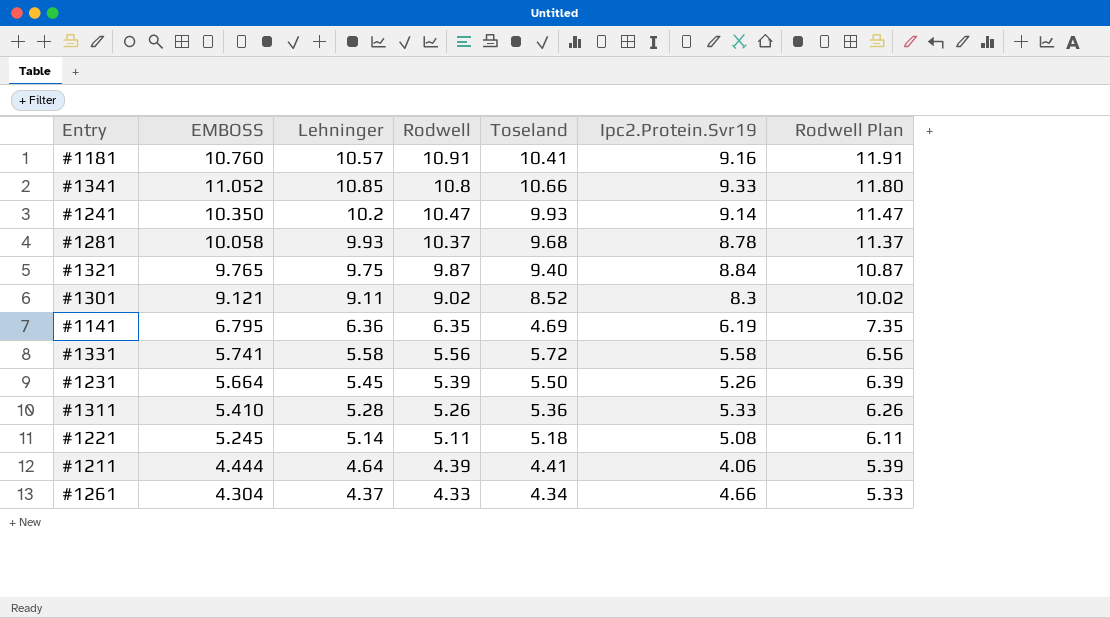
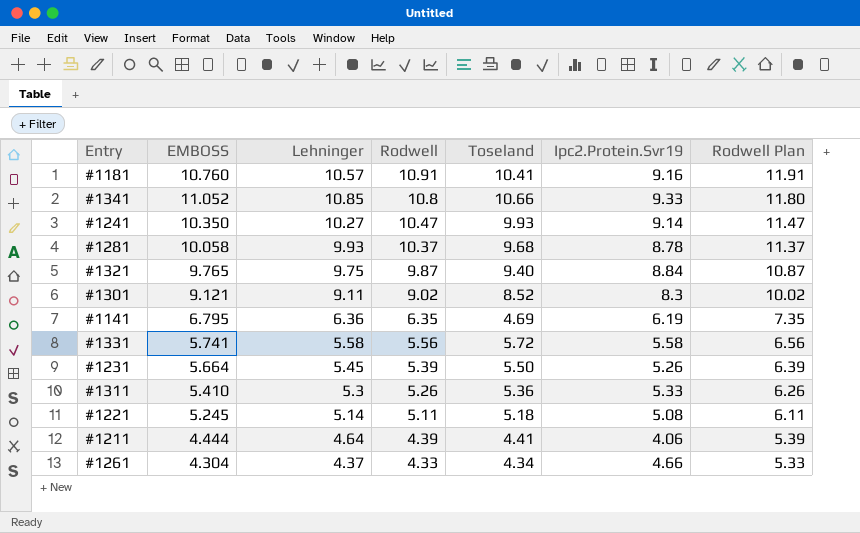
#1241 | Lehninger: 10.2 -> 10.27
#1311 | Lehninger: 5.28 -> 5.3

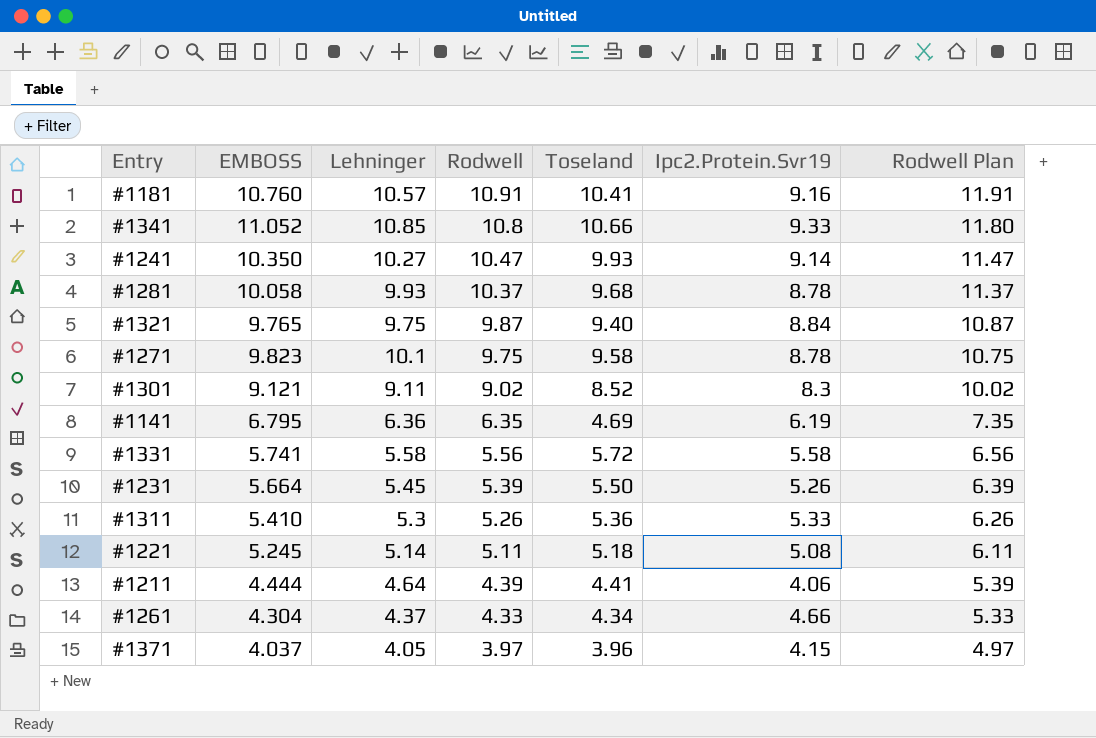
row #1271: none -> 9.823 | 10.1 | 9.75 | 9.58 | 8.78 | 10.75
row #1371: none -> 4.037 | 4.05 | 3.97 | 3.96 | 4.15 | 4.97

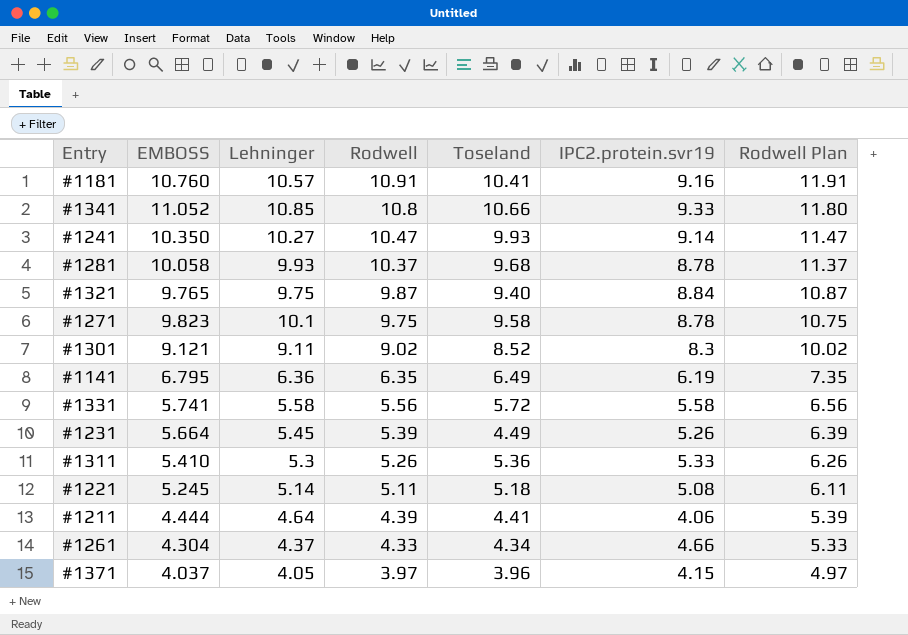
column name: Ipc2.Protein.Svr19 -> IPC2.protein.svr19
#1141 | Toseland: 4.69 -> 6.49
#1231 | Toseland: 5.50 -> 4.49

